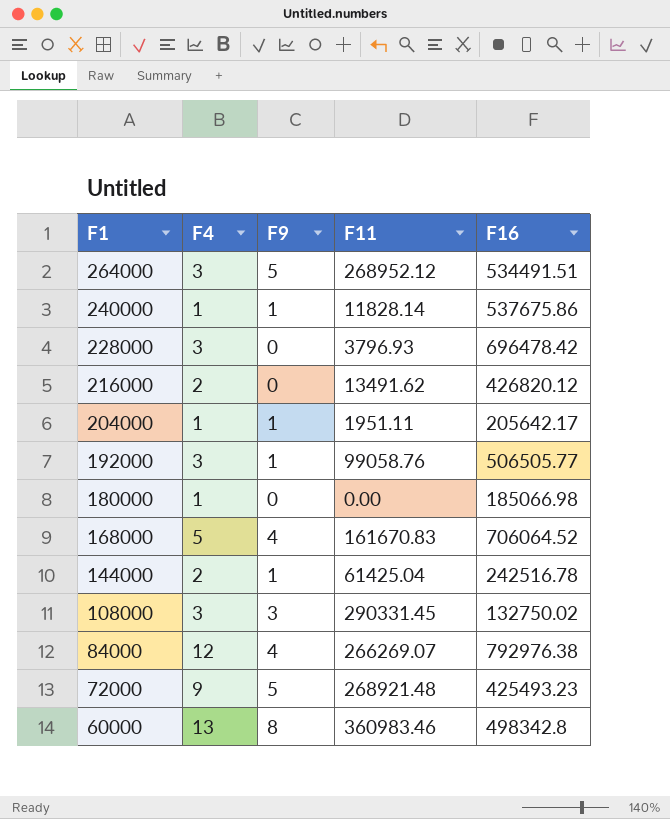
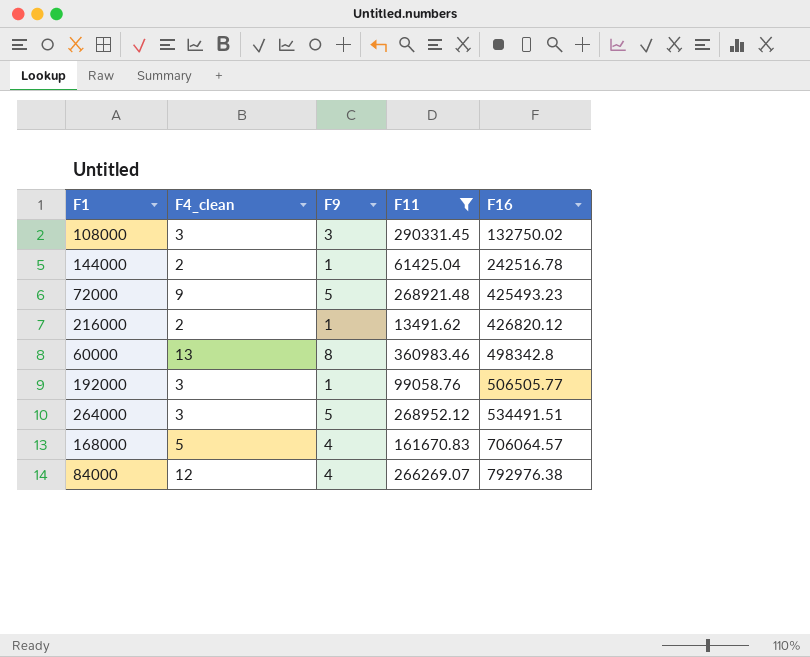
filter: none -> F11 >= 13491.62
row order: F1 descending -> F16 ascending
column name: F4 -> F4_clean
216000 | F9: 0 -> 1
168000 | F16: 706064.52 -> 706064.57

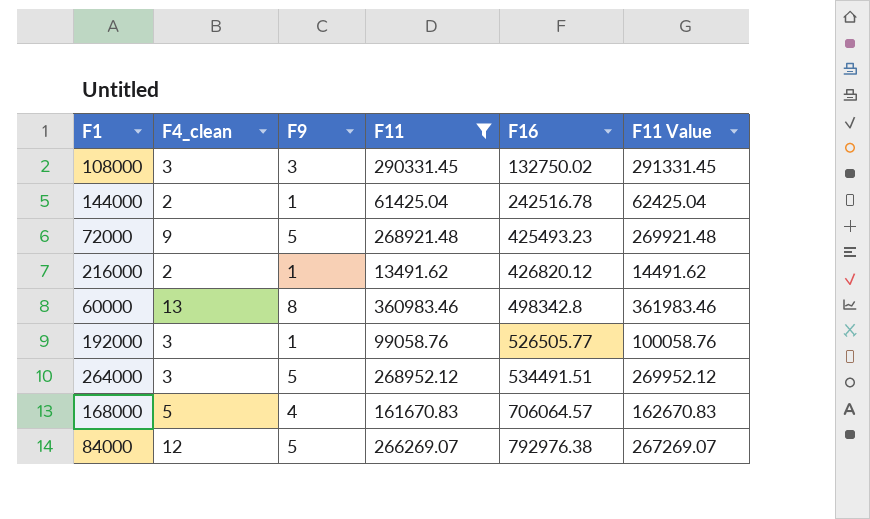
column F11 Value | formula: none -> [F11] + 1000
192000 | F16: 506505.77 -> 526505.77
84000 | F9: 4 -> 5

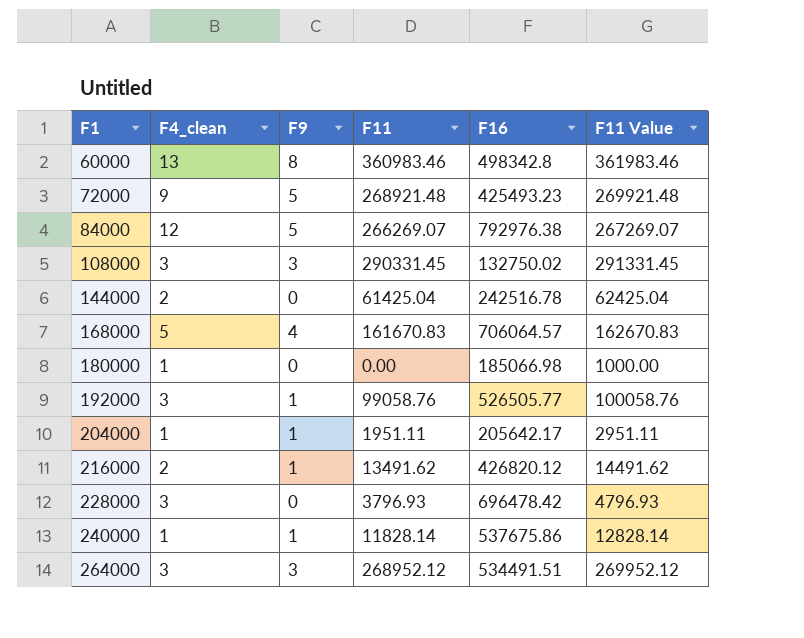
filter: F11 >= 13491.62 -> none
row order: F16 ascending -> F1 ascending
144000 | F9: 1 -> 0
264000 | F9: 5 -> 3

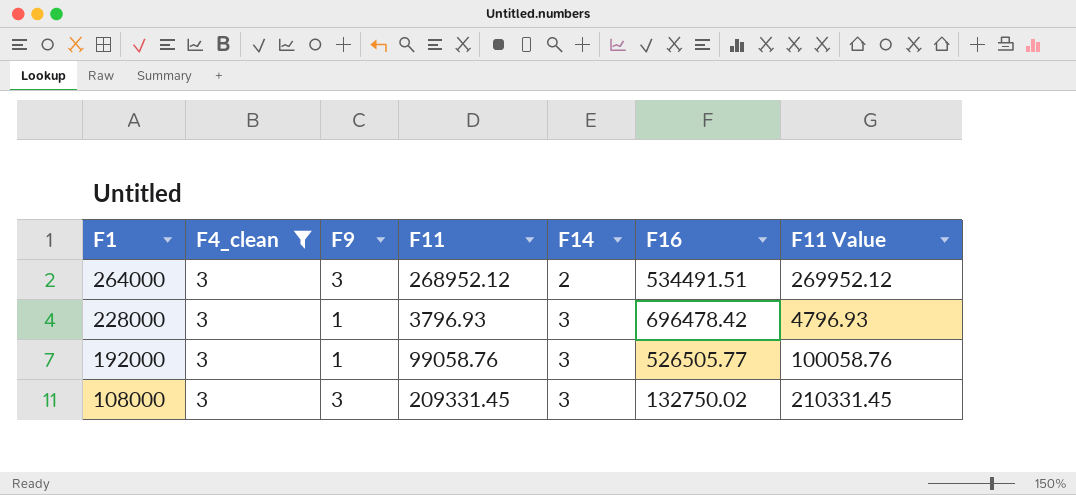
filter: none -> F4_clean = 3
row order: F1 ascending -> F1 descending
column F14 | position: none -> 5
228000 | F9: 0 -> 1
108000 | F11: 290331.45 -> 209331.45
108000 | F11 Value: 291331.45 -> 210331.45

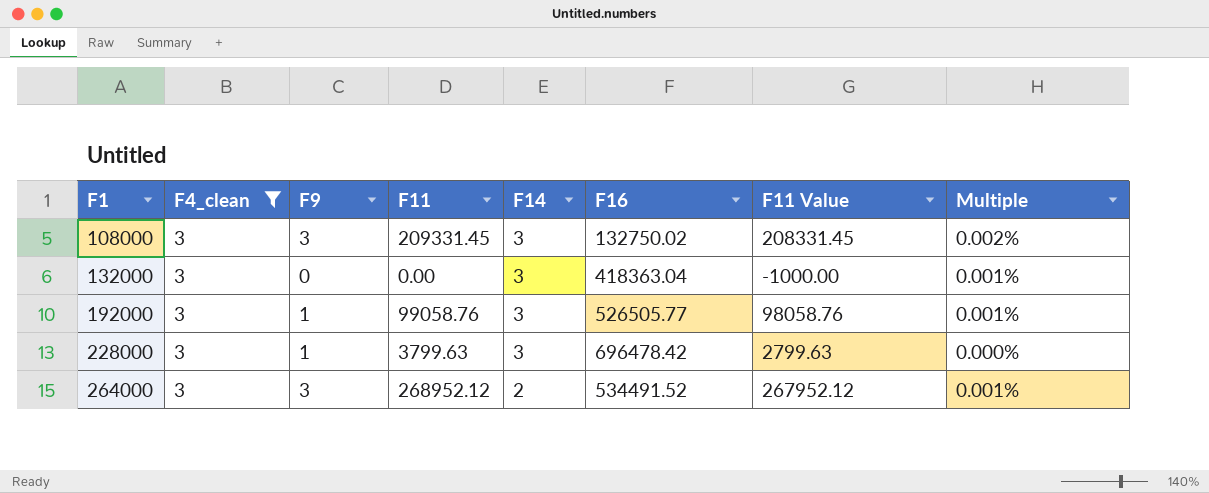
row order: F1 descending -> F1 ascending
column F11 Value | formula: [F11] + 1000 -> [F11] - 1000
column Multiple | formula: none -> [F4_clean] / [F16]
row 132000: none -> 3 | 0 | 0.00 | 3 | 418363.04 | -1000.00 | 0.001%
228000 | F11: 3796.93 -> 3799.63
264000 | F16: 534491.51 -> 534491.52

